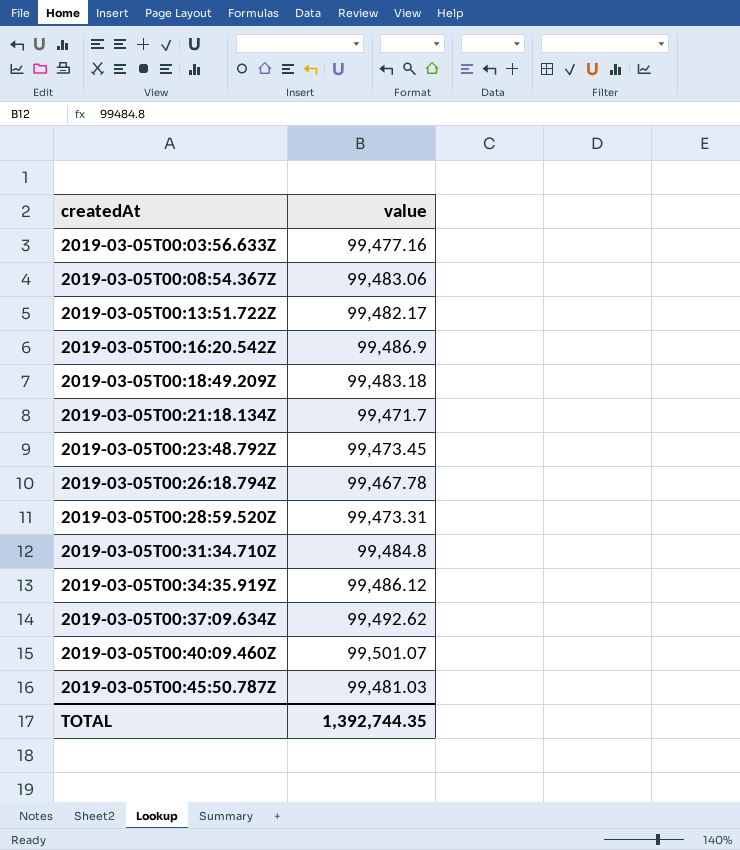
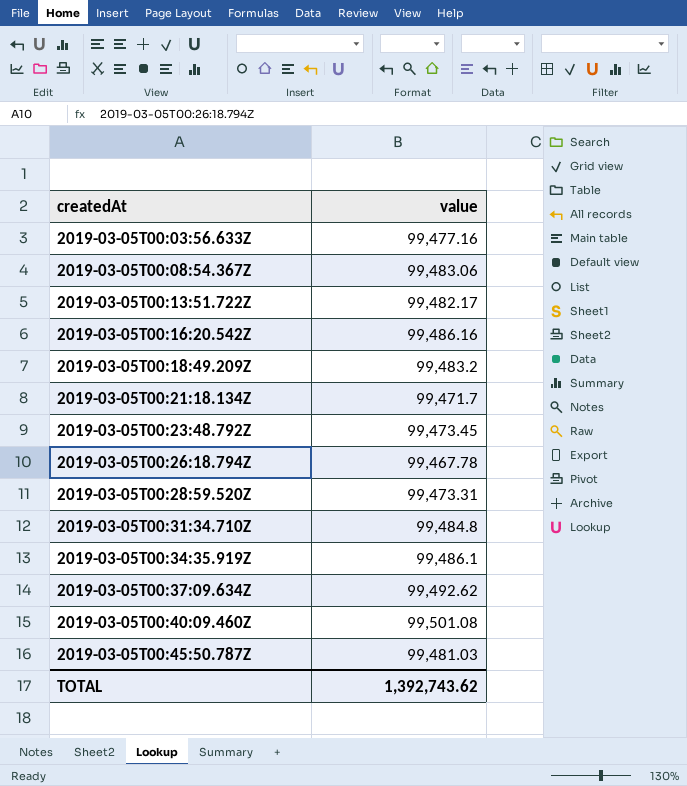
2019-03-05T00:16:20.542Z | value: 99,486.9 -> 99,486.16
2019-03-05T00:18:49.209Z | value: 99,483.18 -> 99,483.2
2019-03-05T00:34:35.919Z | value: 99,486.12 -> 99,486.1
2019-03-05T00:40:09.460Z | value: 99,501.07 -> 99,501.08
TOTAL | value: 1,392,744.35 -> 1,392,743.62

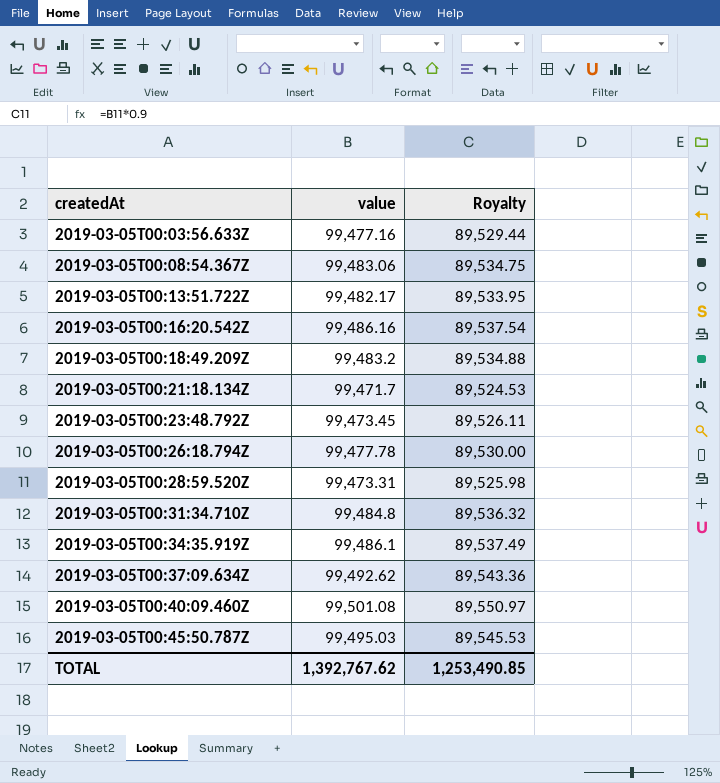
column Royalty | formula: none -> [value] * 0.9
2019-03-05T00:26:18.794Z | value: 99,467.78 -> 99,477.78
2019-03-05T00:45:50.787Z | value: 99,481.03 -> 99,495.03
TOTAL | value: 1,392,743.62 -> 1,392,767.62

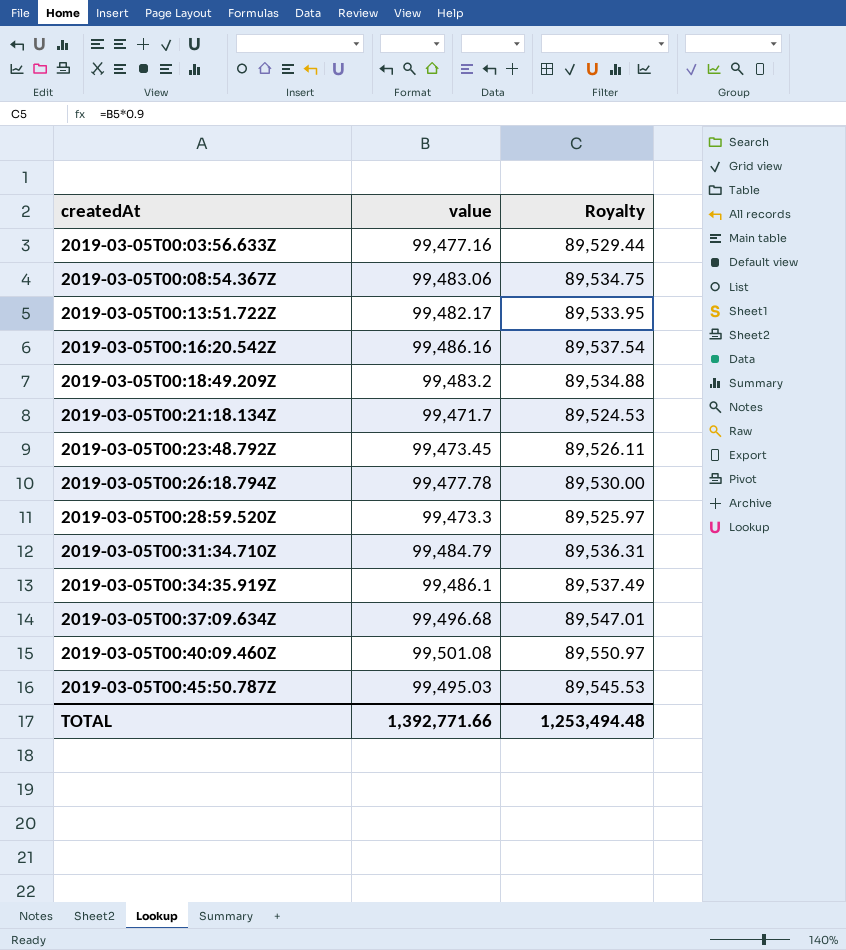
2019-03-05T00:28:59.520Z | value: 99,473.31 -> 99,473.3
2019-03-05T00:28:59.520Z | Royalty: 89,525.98 -> 89,525.97
2019-03-05T00:31:34.710Z | value: 99,484.8 -> 99,484.79
2019-03-05T00:31:34.710Z | Royalty: 89,536.32 -> 89,536.31
2019-03-05T00:37:09.634Z | value: 99,492.62 -> 99,496.68
2019-03-05T00:37:09.634Z | Royalty: 89,543.36 -> 89,547.01
TOTAL | value: 1,392,767.62 -> 1,392,771.66
TOTAL | Royalty: 1,253,490.85 -> 1,253,494.48

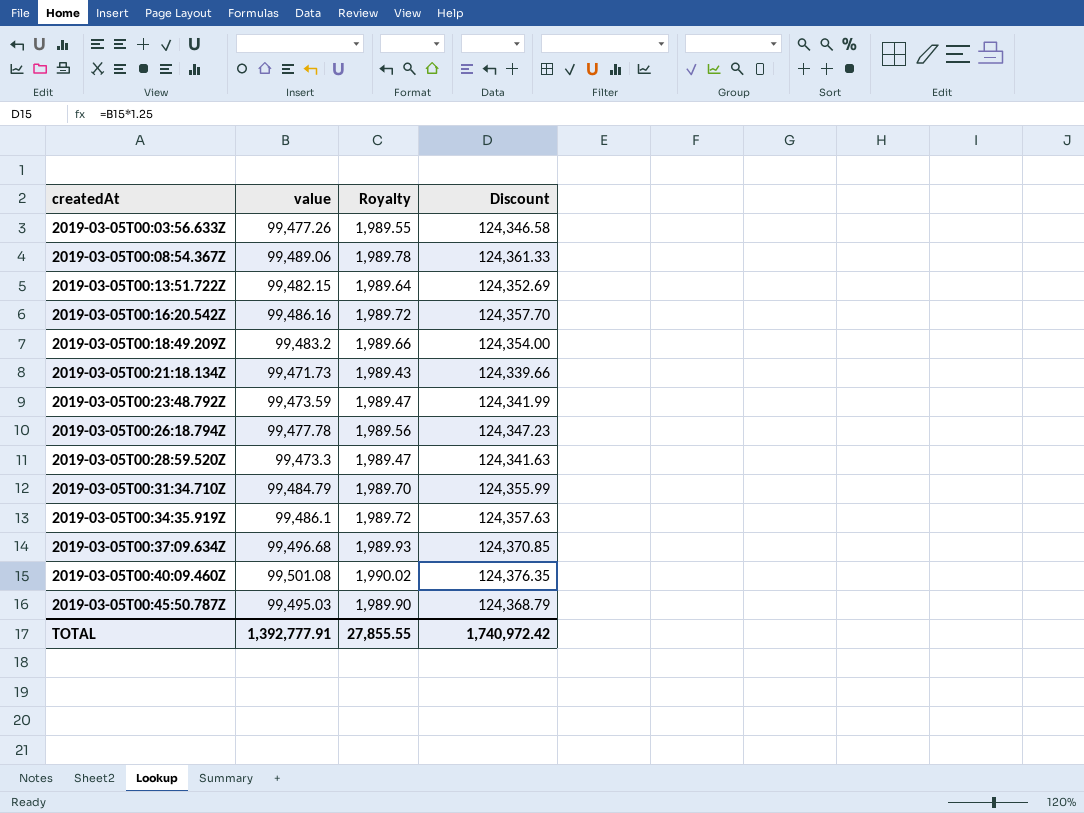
column Royalty | formula: [value] * 0.9 -> [value] * 0.02
column Discount | formula: none -> [value] * 1.25
2019-03-05T00:03:56.633Z | value: 99,477.16 -> 99,477.26
2019-03-05T00:08:54.367Z | value: 99,483.06 -> 99,489.06
2019-03-05T00:13:51.722Z | value: 99,482.17 -> 99,482.15
2019-03-05T00:21:18.134Z | value: 99,471.7 -> 99,471.73
2019-03-05T00:23:48.792Z | value: 99,473.45 -> 99,473.59
TOTAL | value: 1,392,771.66 -> 1,392,777.91
TOTAL | Royalty: 1,253,494.48 -> 27,855.55

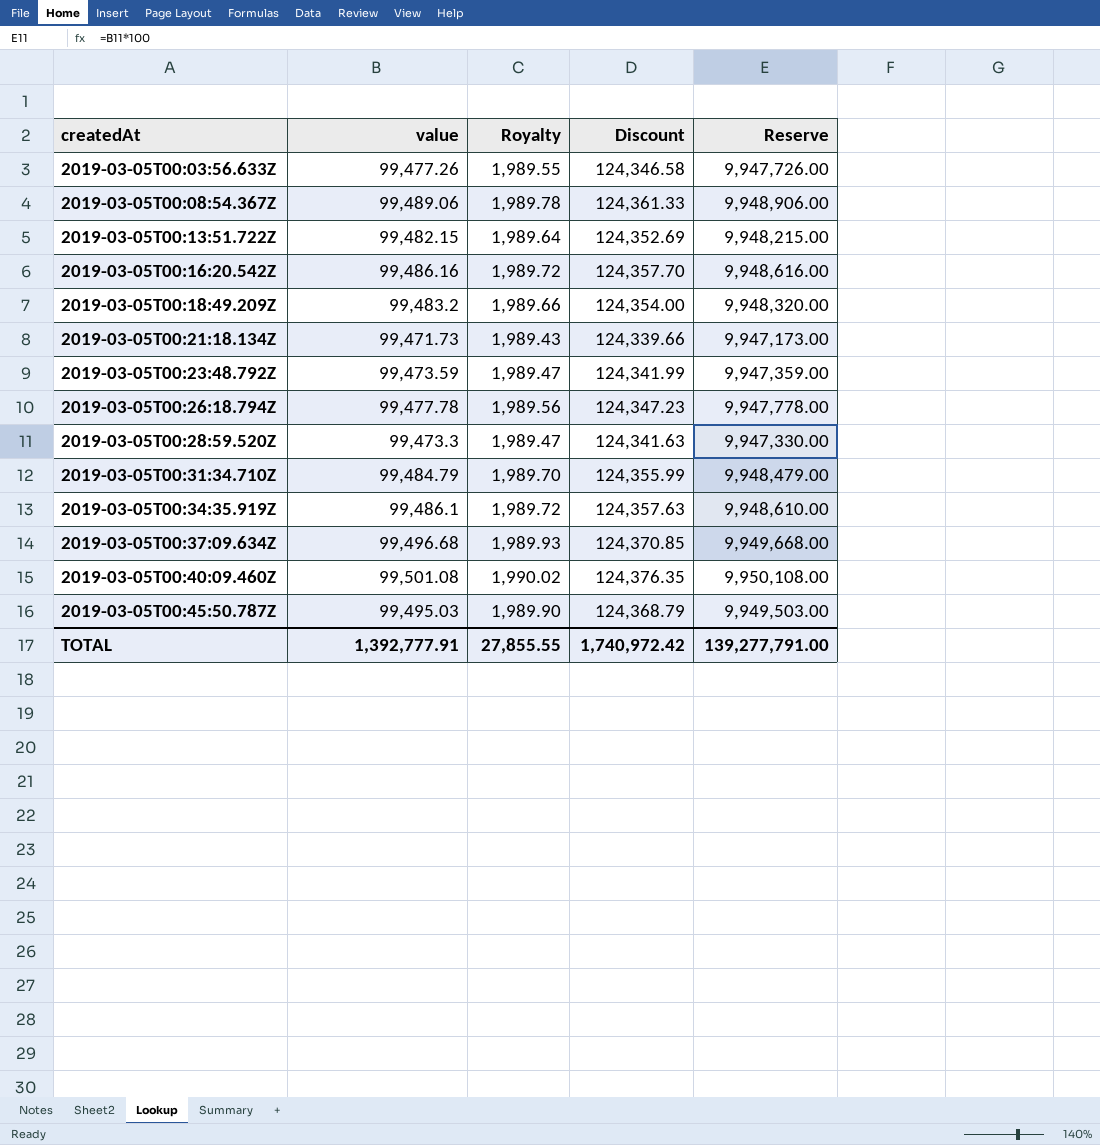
column Reserve | formula: none -> [value] * 100

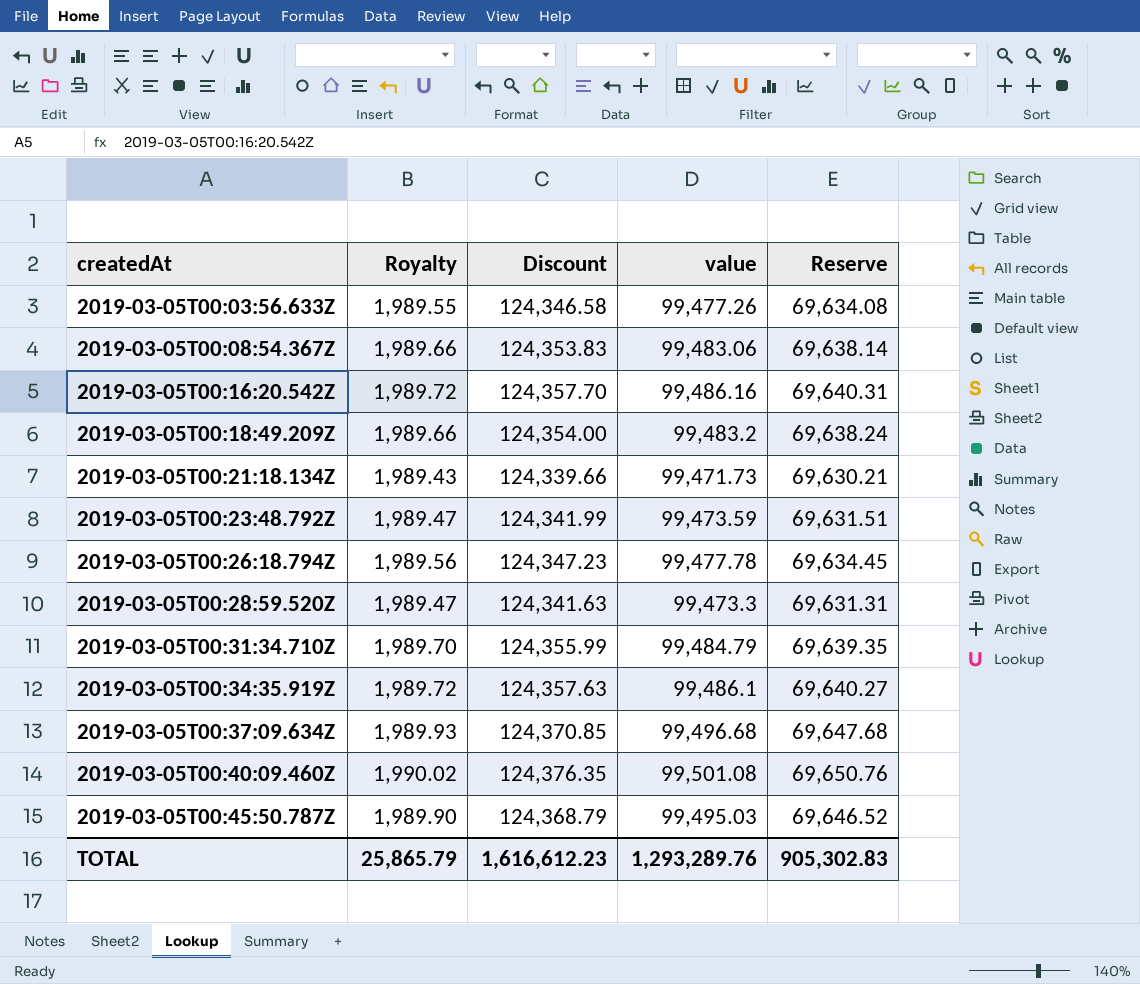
column value | position: 2 -> 4
column Reserve | formula: [value] * 100 -> [value] * 0.7
row 2019-03-05T00:13:51.722Z: 99,482.15 | 1,989.64 | 124,352.69 | 9,948,215.00 -> none
2019-03-05T00:08:54.367Z | Royalty: 1,989.78 -> 1,989.66
2019-03-05T00:08:54.367Z | Discount: 124,361.33 -> 124,353.83
2019-03-05T00:08:54.367Z | value: 99,489.06 -> 99,483.06
TOTAL | Royalty: 27,855.55 -> 25,865.79
TOTAL | Discount: 1,740,972.42 -> 1,616,612.23
TOTAL | value: 1,392,777.91 -> 1,293,289.76
TOTAL | Reserve: 139,277,791.00 -> 905,302.83

